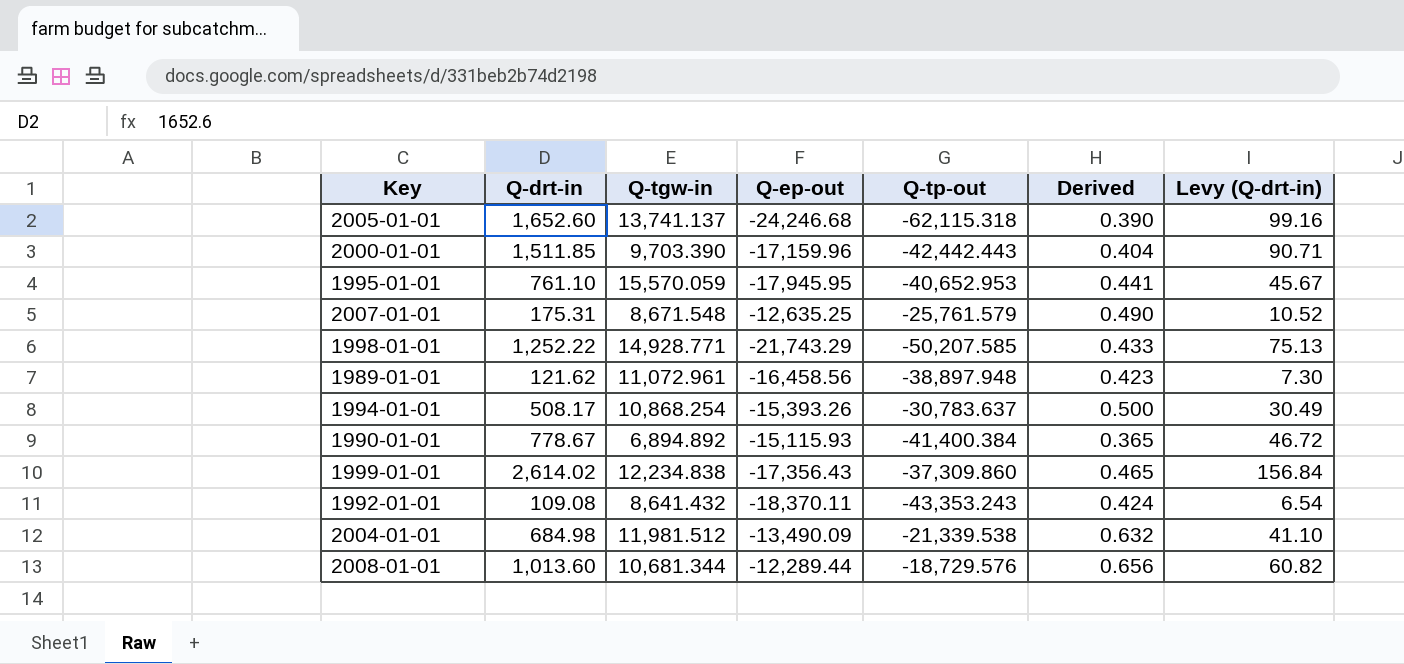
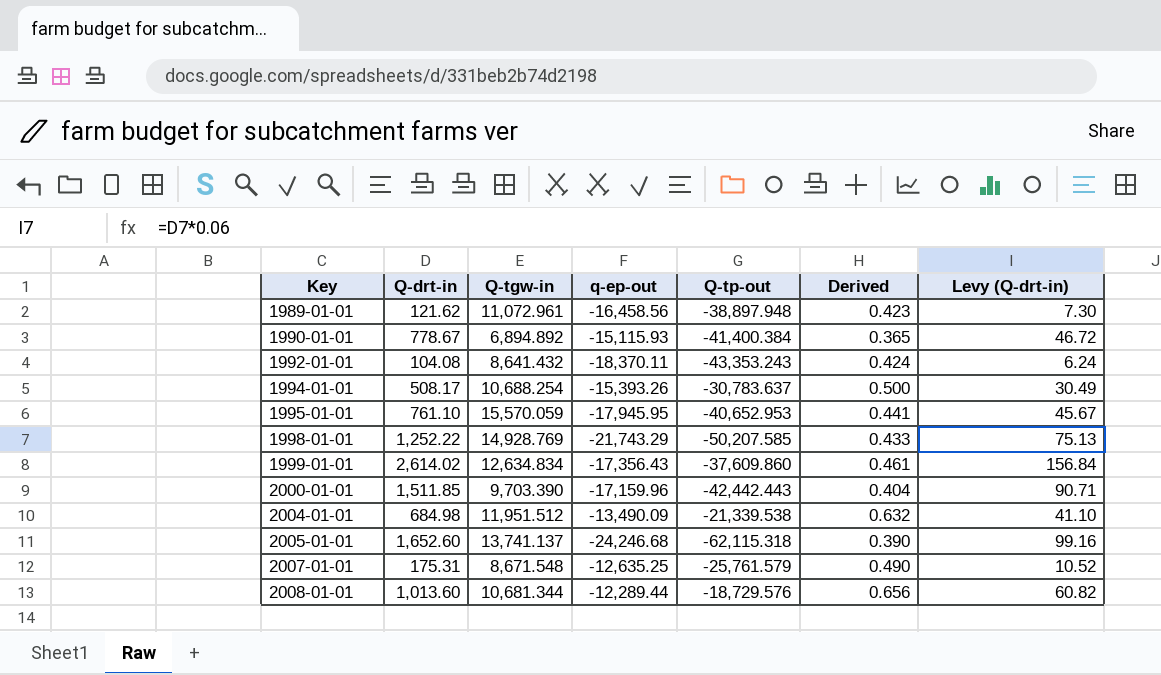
row order: none -> Key ascending
column name: Q-ep-out -> q-ep-out
1992-01-01 | Q-drt-in: 109.08 -> 104.08
1992-01-01 | Levy (Q-drt-in): 6.54 -> 6.24
1994-01-01 | Q-tgw-in: 10,868.254 -> 10,688.254
1998-01-01 | Q-tgw-in: 14,928.771 -> 14,928.769
1999-01-01 | Q-tgw-in: 12,234.838 -> 12,634.834
1999-01-01 | Q-tp-out: -37,309.860 -> -37,609.860
1999-01-01 | Derived: 0.465 -> 0.461
2004-01-01 | Q-tgw-in: 11,981.512 -> 11,951.512

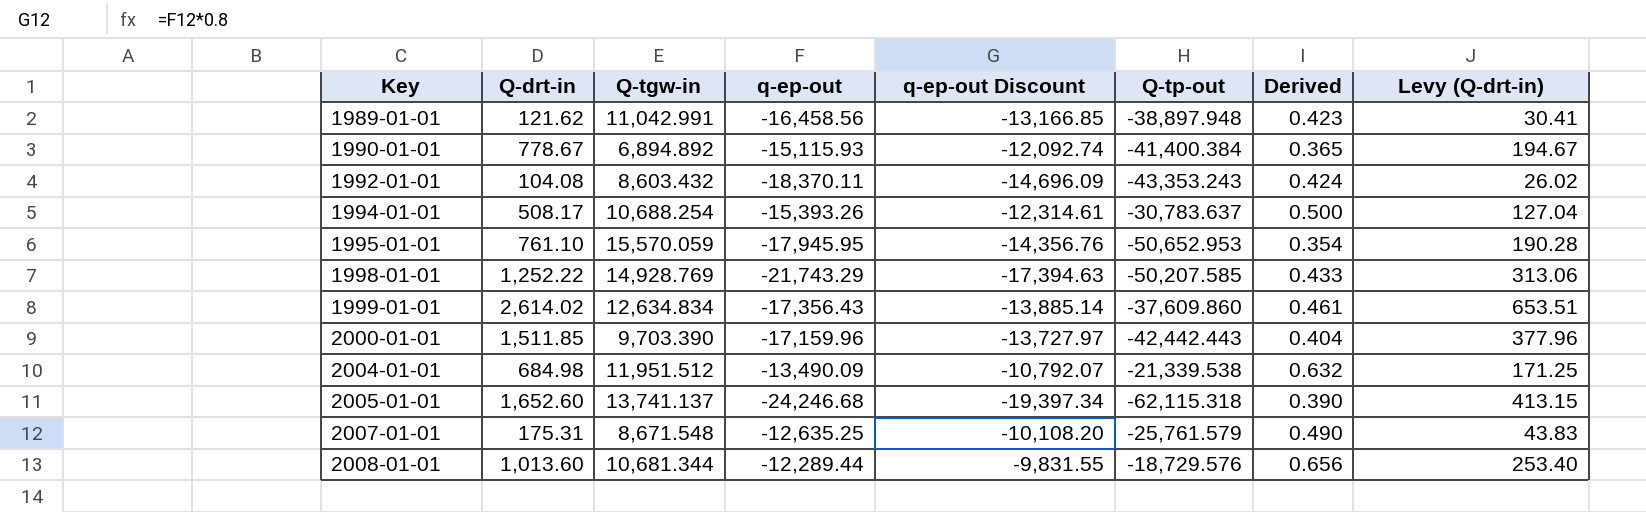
column q-ep-out Discount | formula: none -> [q-ep-out] * 0.8
column Levy (Q-drt-in) | formula: [Q-drt-in] * 0.06 -> [Q-drt-in] * 0.25
1989-01-01 | Q-tgw-in: 11,072.961 -> 11,042.991
1992-01-01 | Q-tgw-in: 8,641.432 -> 8,603.432
1995-01-01 | Q-tp-out: -40,652.953 -> -50,652.953
1995-01-01 | Derived: 0.441 -> 0.354

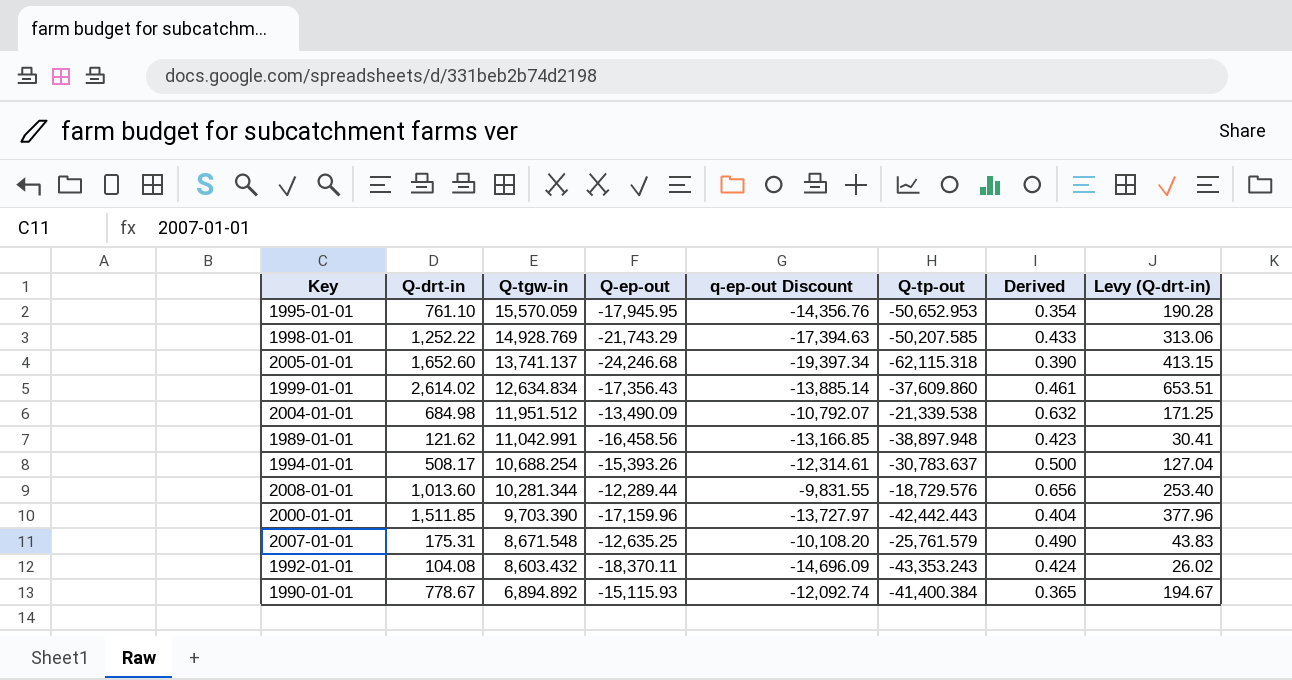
row order: Key ascending -> Q-tgw-in descending
column name: q-ep-out -> Q-ep-out
2008-01-01 | Q-tgw-in: 10,681.344 -> 10,281.344

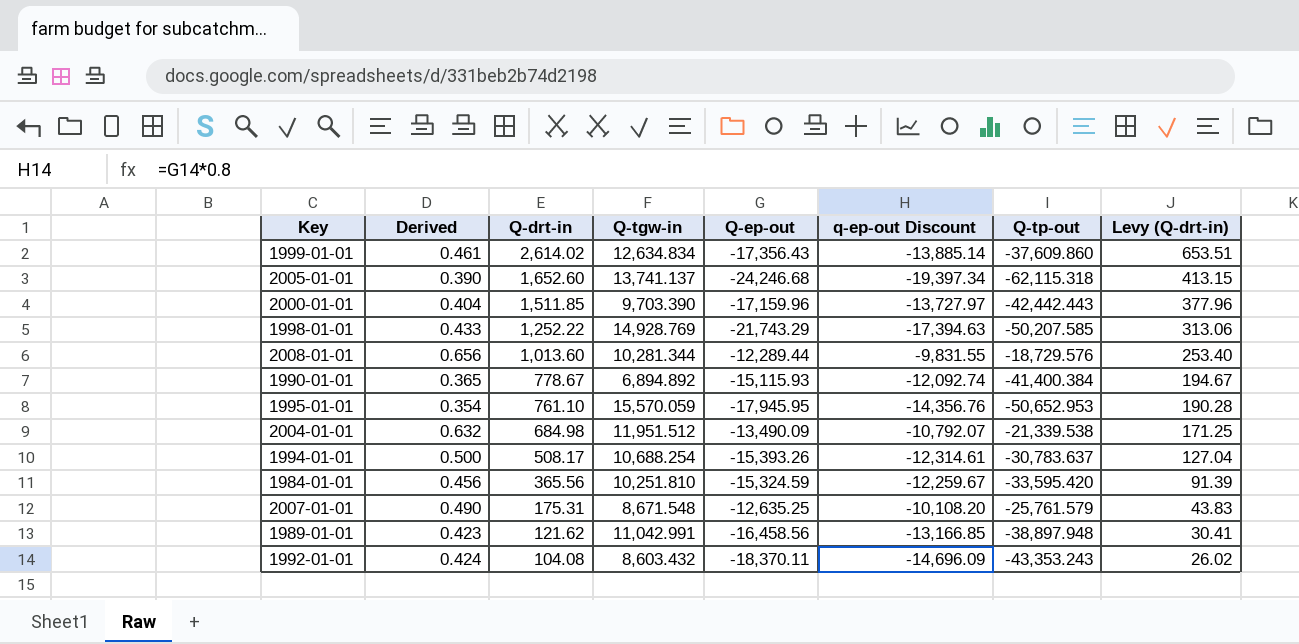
row order: Q-tgw-in descending -> Q-drt-in descending
column Derived | position: 7 -> 2
row 1984-01-01: none -> 0.456 | 365.56 | 10,251.810 | -15,324.59 | -12,259.67 | -33,595.420 | 91.39

